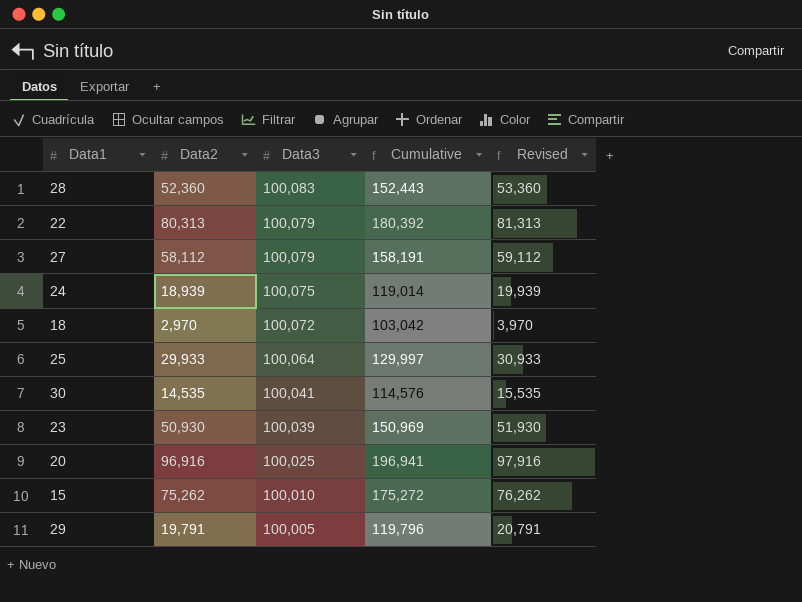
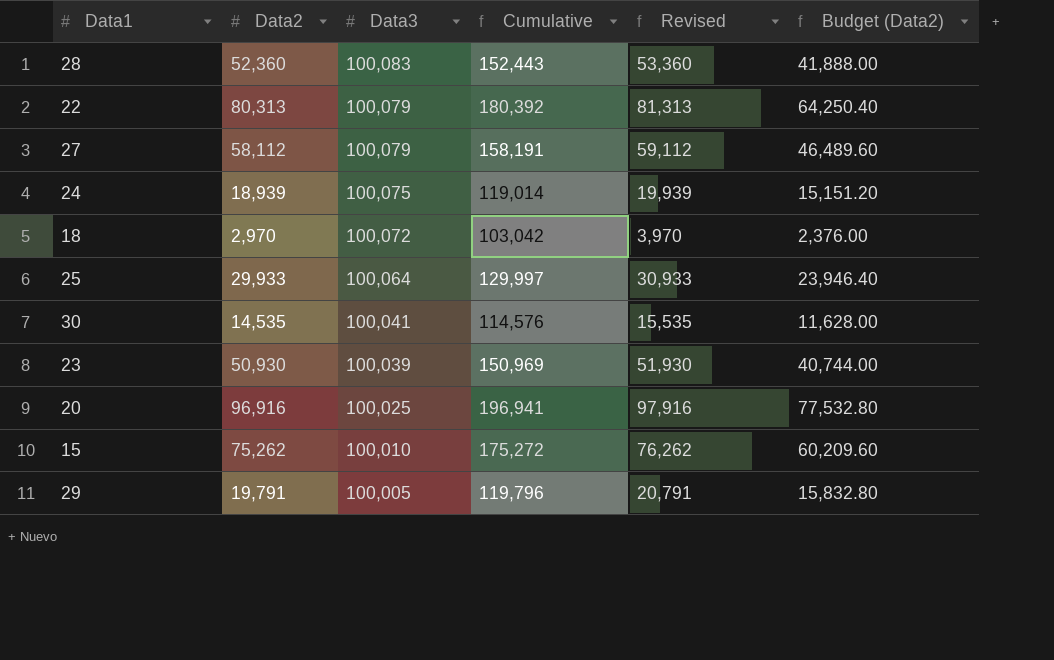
column Budget (Data2) | formula: none -> [Data2] * 0.8

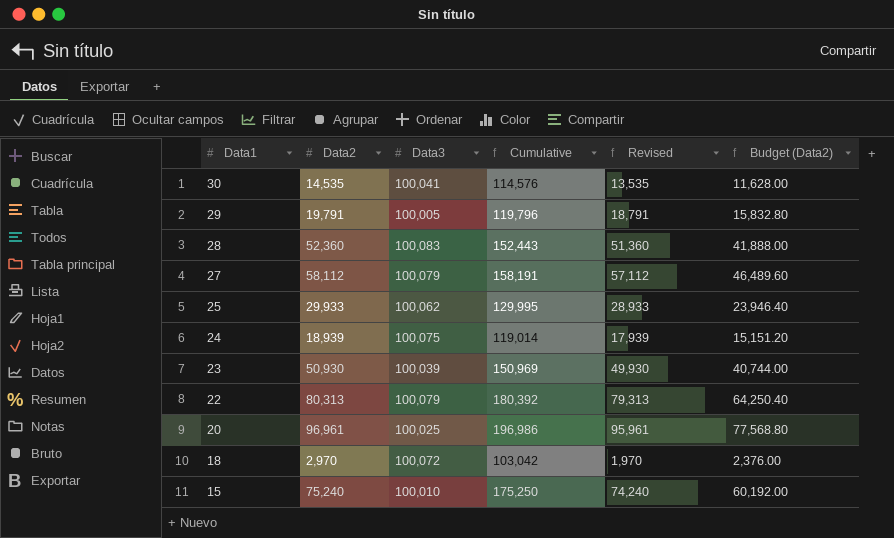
row order: Data3 descending -> Data1 descending
column Revised | formula: [Data2] + 1000 -> [Data2] - 1000
25 | Data3: 100,064 -> 100,062
25 | Cumulative: 129,997 -> 129,995
20 | Data2: 96,916 -> 96,961
20 | Cumulative: 196,941 -> 196,986
20 | Budget (Data2): 77,532.80 -> 77,568.80
15 | Data2: 75,262 -> 75,240
15 | Cumulative: 175,272 -> 175,250
15 | Budget (Data2): 60,209.60 -> 60,192.00

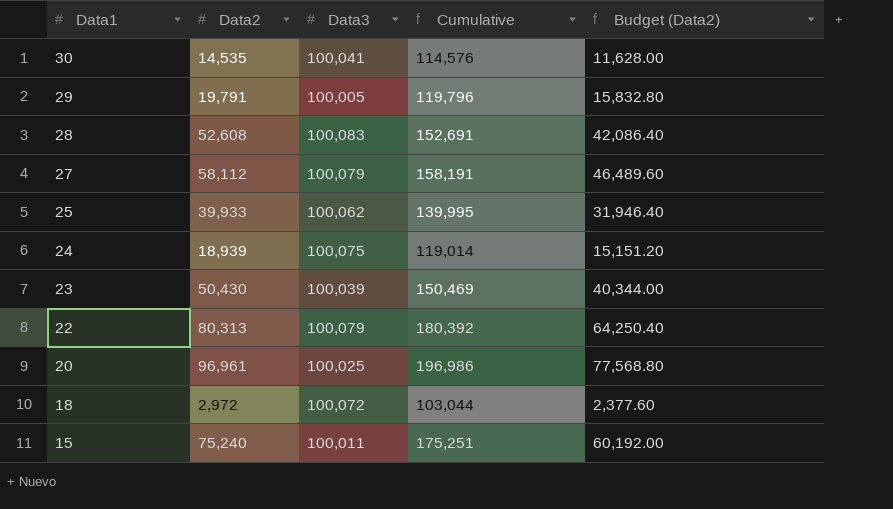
column Revised | formula: [Data2] - 1000 -> none
28 | Data2: 52,360 -> 52,608
28 | Cumulative: 152,443 -> 152,691
28 | Budget (Data2): 41,888.00 -> 42,086.40
25 | Data2: 29,933 -> 39,933
25 | Cumulative: 129,995 -> 139,995
25 | Budget (Data2): 23,946.40 -> 31,946.40
23 | Data2: 50,930 -> 50,430
23 | Cumulative: 150,969 -> 150,469
23 | Budget (Data2): 40,744.00 -> 40,344.00
18 | Data2: 2,970 -> 2,972
18 | Cumulative: 103,042 -> 103,044
18 | Budget (Data2): 2,376.00 -> 2,377.60
15 | Data3: 100,010 -> 100,011
15 | Cumulative: 175,250 -> 175,251

